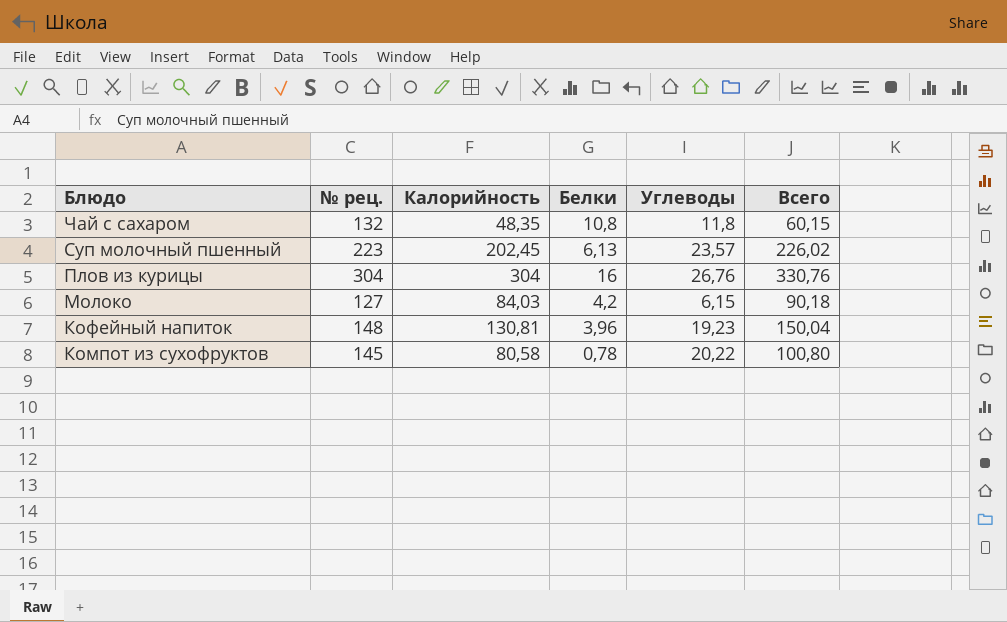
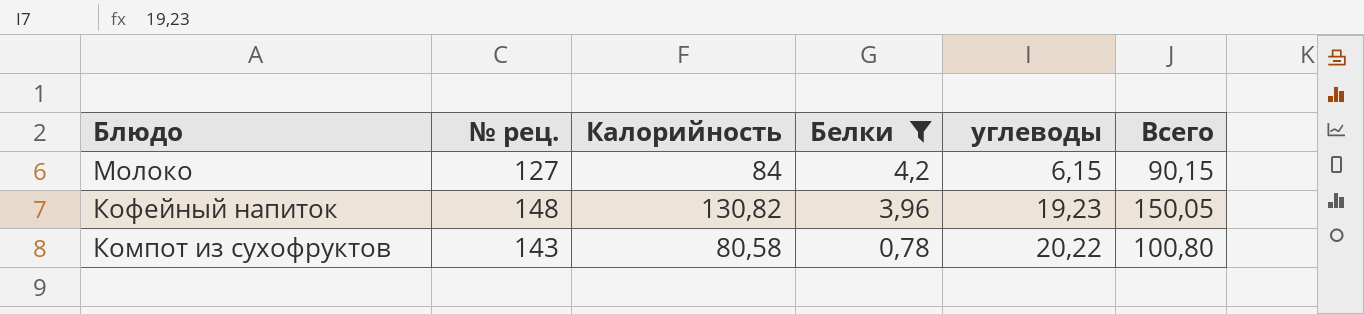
filter: none -> Белки <= 4,2
column name: Углеводы -> углеводы
Молоко | Калорийность: 84,03 -> 84
Молоко | Всего: 90,18 -> 90,15
Кофейный напиток | Калорийность: 130,81 -> 130,82
Кофейный напиток | Всего: 150,04 -> 150,05
Компот из сухофруктов | № рец.: 145 -> 143

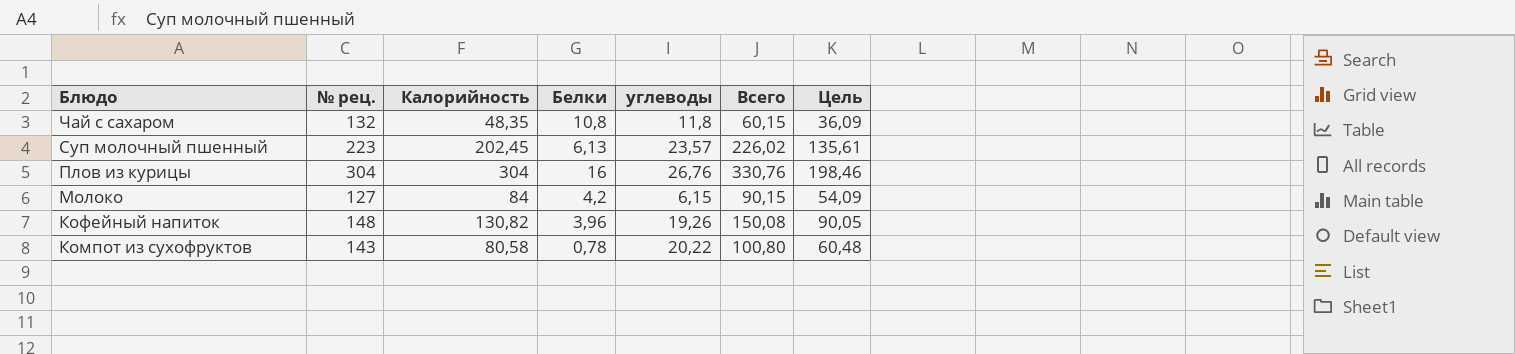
filter: Белки <= 4,2 -> none
column Цель | formula: none -> [Всего] * 0,6
Кофейный напиток | углеводы: 19,23 -> 19,26
Кофейный напиток | Всего: 150,05 -> 150,08

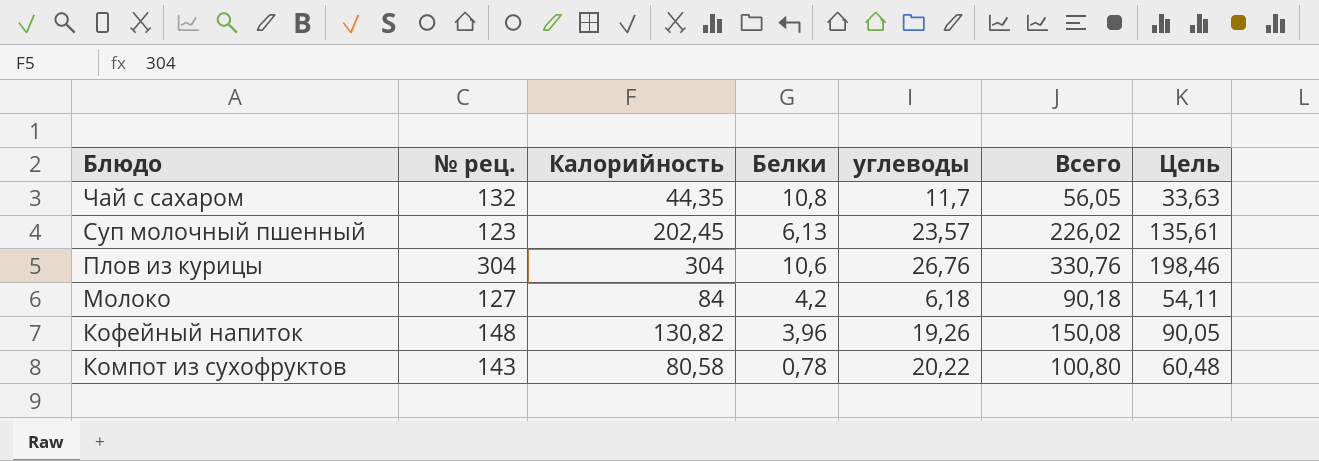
Чай с сахаром | Калорийность: 48,35 -> 44,35
Чай с сахаром | углеводы: 11,8 -> 11,7
Чай с сахаром | Всего: 60,15 -> 56,05
Чай с сахаром | Цель: 36,09 -> 33,63
Суп молочный пшенный | № рец.: 223 -> 123
Плов из курицы | Белки: 16 -> 10,6
Молоко | углеводы: 6,15 -> 6,18
Молоко | Всего: 90,15 -> 90,18
Молоко | Цель: 54,09 -> 54,11

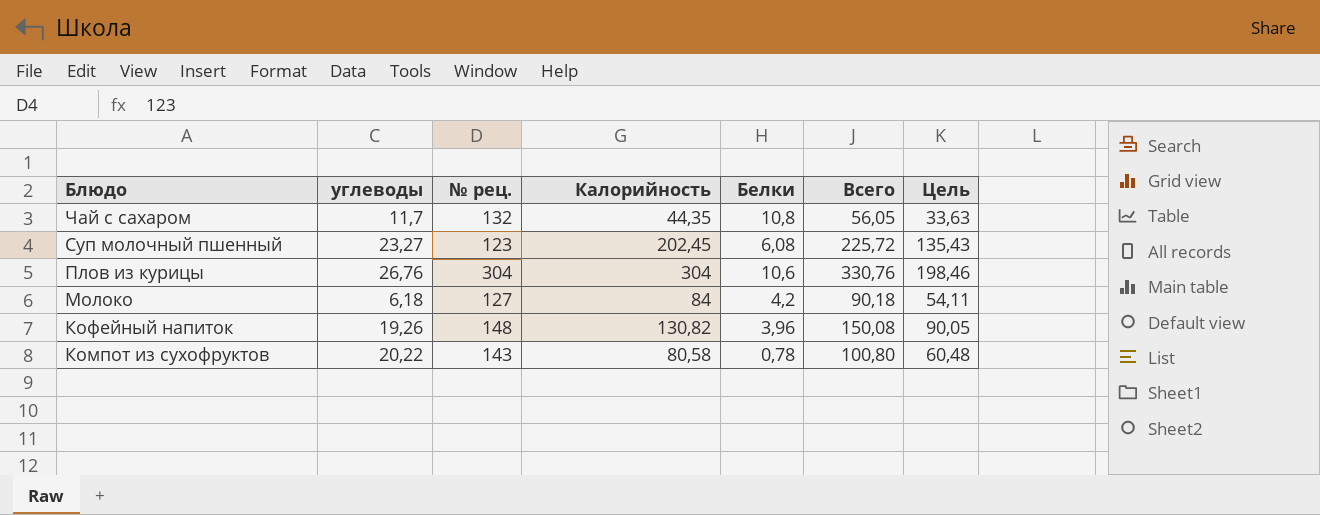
column углеводы | position: 5 -> 2
Суп молочный пшенный | углеводы: 23,57 -> 23,27
Суп молочный пшенный | Белки: 6,13 -> 6,08
Суп молочный пшенный | Всего: 226,02 -> 225,72
Суп молочный пшенный | Цель: 135,61 -> 135,43

